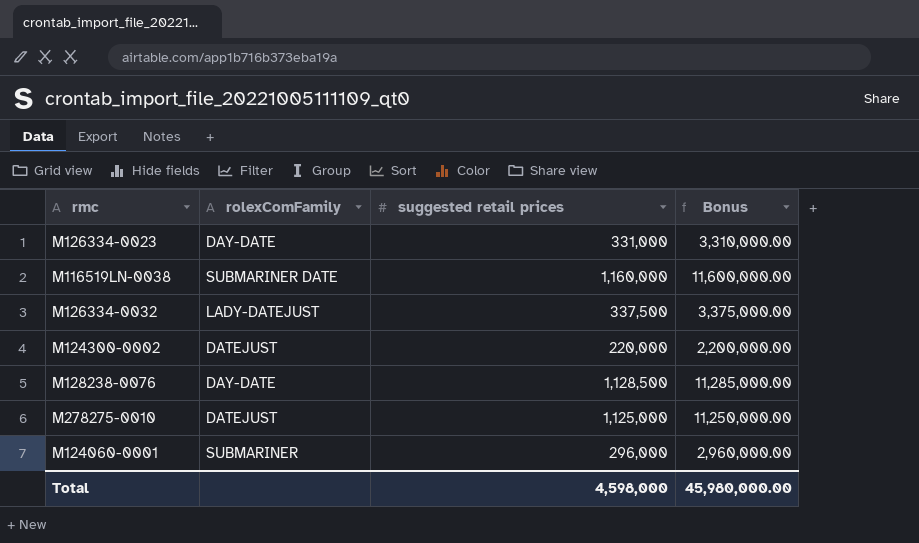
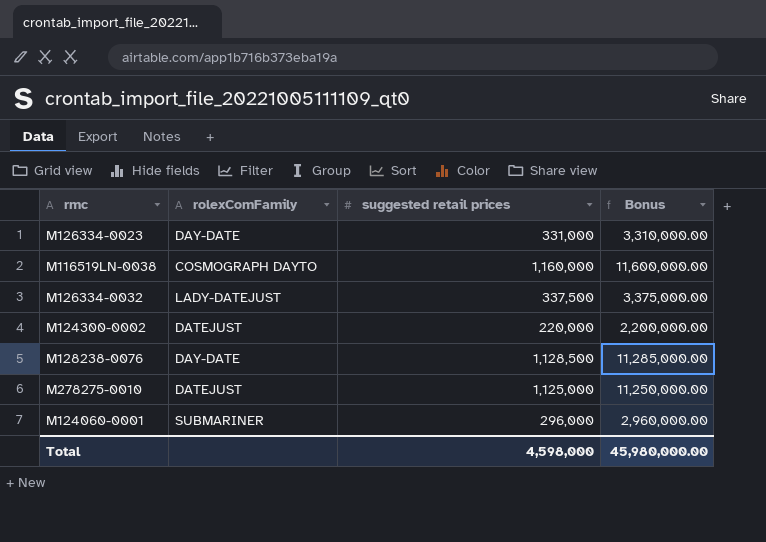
M116519LN-0038 | rolexComFamily: SUBMARINER DATE -> COSMOGRAPH DAYTO

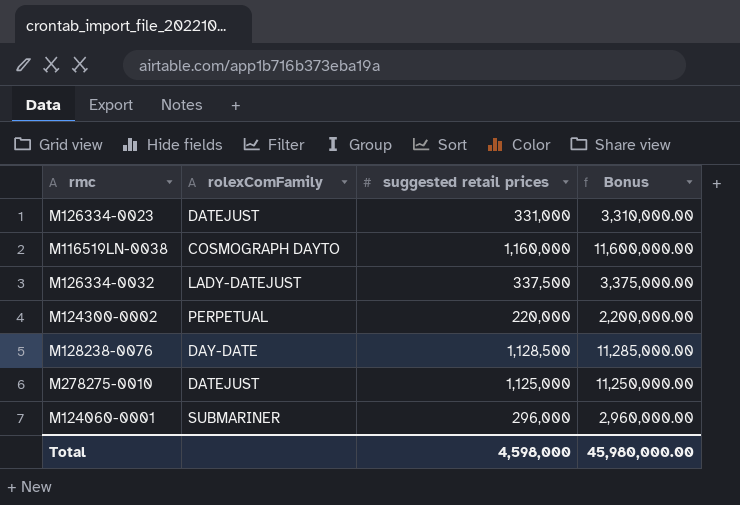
M126334-0023 | rolexComFamily: DAY-DATE -> DATEJUST
M124300-0002 | rolexComFamily: DATEJUST -> PERPETUAL

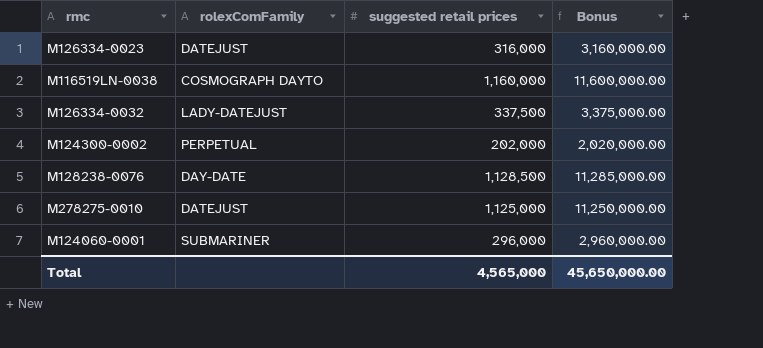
M126334-0023 | suggested retail prices: 331,000 -> 316,000
M126334-0023 | Bonus: 3,310,000.00 -> 3,160,000.00
M124300-0002 | suggested retail prices: 220,000 -> 202,000
M124300-0002 | Bonus: 2,200,000.00 -> 2,020,000.00
Total | suggested retail prices: 4,598,000 -> 4,565,000
Total | Bonus: 45,980,000.00 -> 45,650,000.00

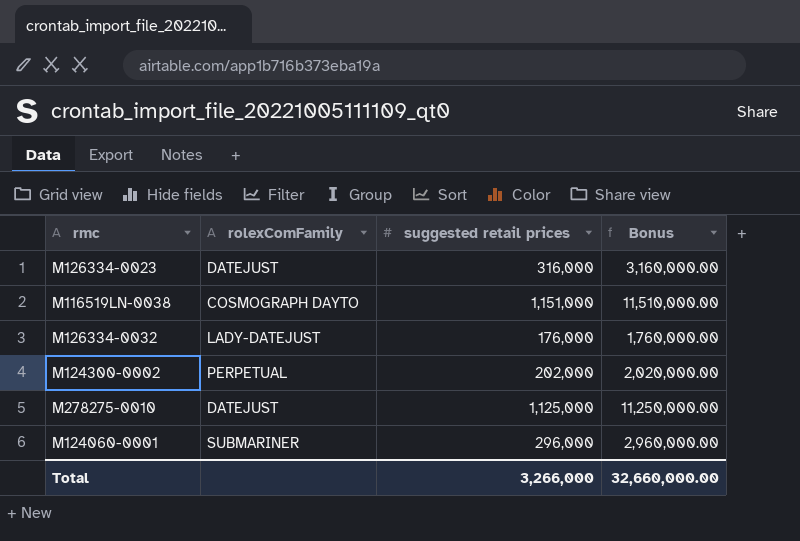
row M128238-0076: DAY-DATE | 1,128,500 | 11,285,000.00 -> none
M116519LN-0038 | suggested retail prices: 1,160,000 -> 1,151,000
M116519LN-0038 | Bonus: 11,600,000.00 -> 11,510,000.00
M126334-0032 | suggested retail prices: 337,500 -> 176,000
M126334-0032 | Bonus: 3,375,000.00 -> 1,760,000.00
Total | suggested retail prices: 4,565,000 -> 3,266,000
Total | Bonus: 45,650,000.00 -> 32,660,000.00

